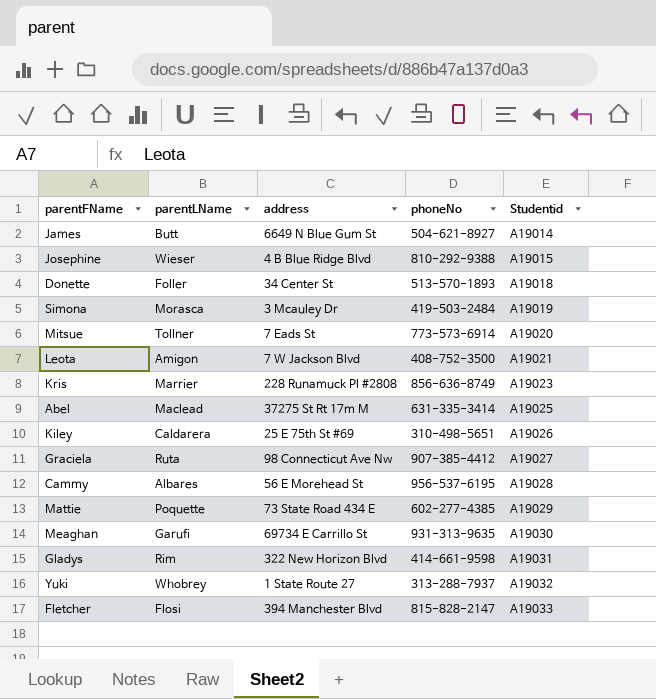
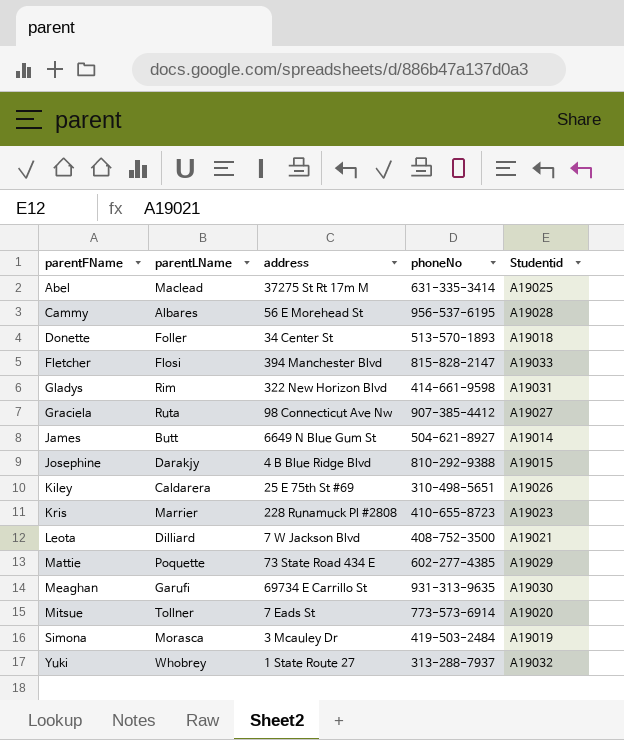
row order: Studentid ascending -> parentFName ascending
Josephine | parentLName: Wieser -> Darakjy
Kris | phoneNo: 856-636-8749 -> 410-655-8723
Leota | parentLName: Amigon -> Dilliard

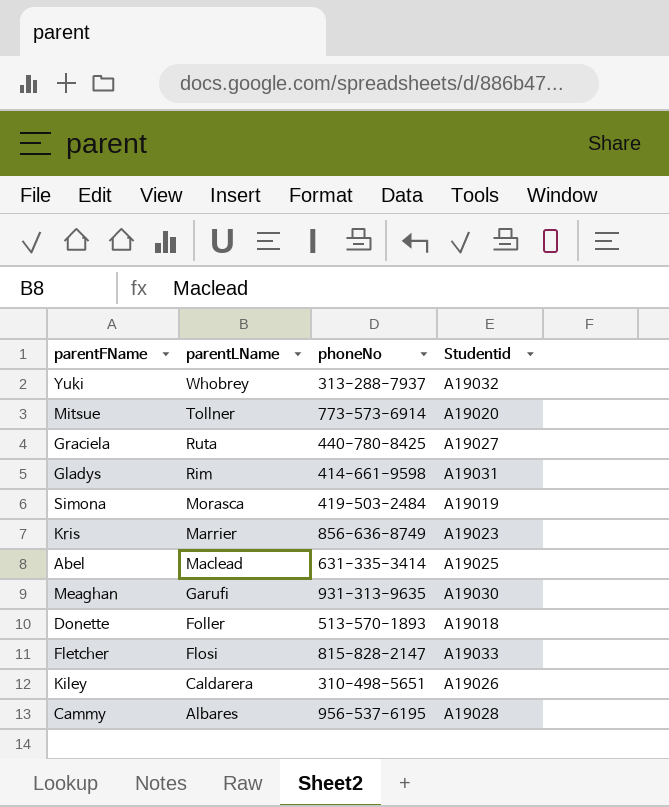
row order: parentFName ascending -> parentLName descending
column address | position: 3 -> none
row James: Butt | 6649 N Blue Gum St | 504-621-8927 | A19014 -> none
row Josephine: Darakjy | 4 B Blue Ridge Blvd | 810-292-9388 | A19015 -> none
row Leota: Dilliard | 7 W Jackson Blvd | 408-752-3500 | A19021 -> none
row Mattie: Poquette | 73 State Road 434 E | 602-277-4385 | A19029 -> none
Graciela | phoneNo: 907-385-4412 -> 440-780-8425
Kris | phoneNo: 410-655-8723 -> 856-636-8749

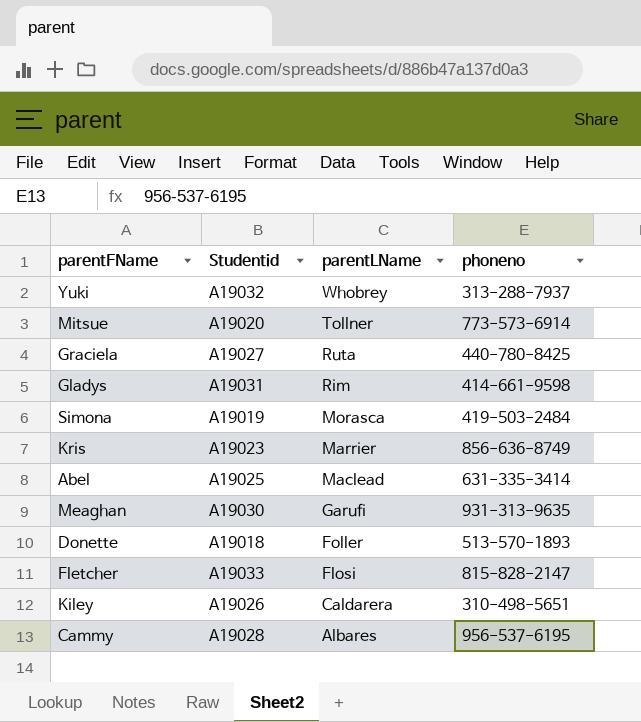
column Studentid | position: 4 -> 2
column name: phoneNo -> phoneno

